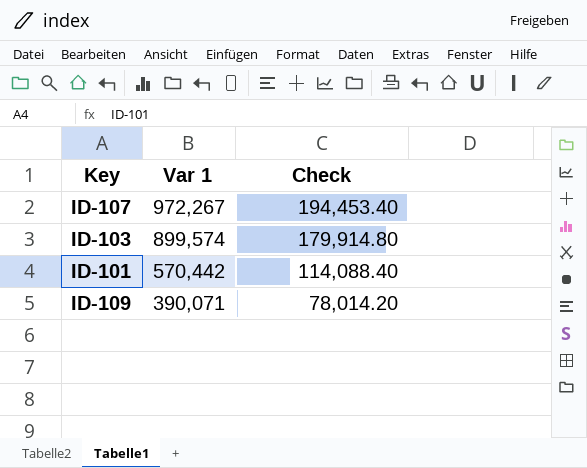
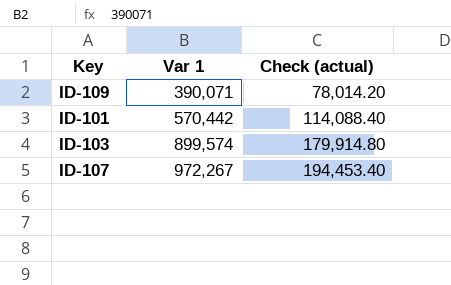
row order: Var 1 descending -> Var 1 ascending
column name: Check -> Check (actual)

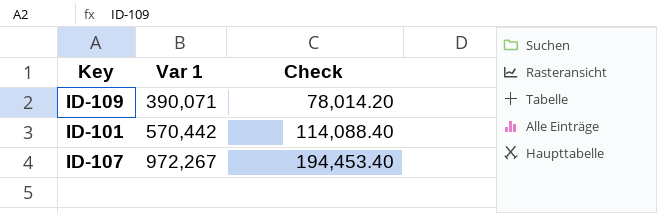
column name: Check (actual) -> Check
row ID-103: 899,574 | 179,914.80 -> none

